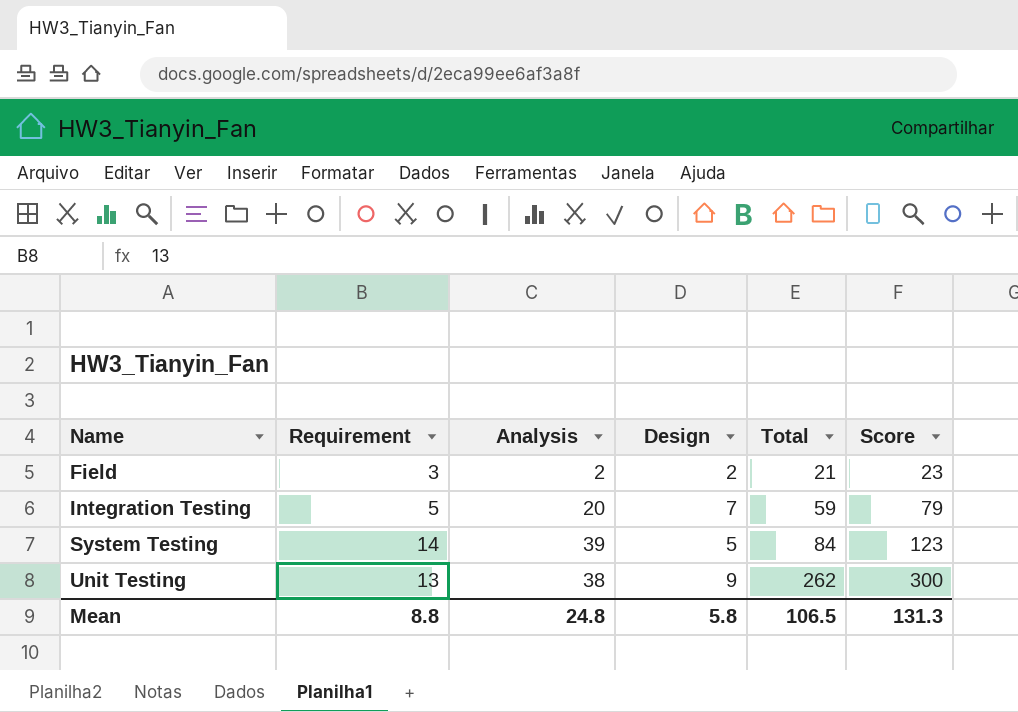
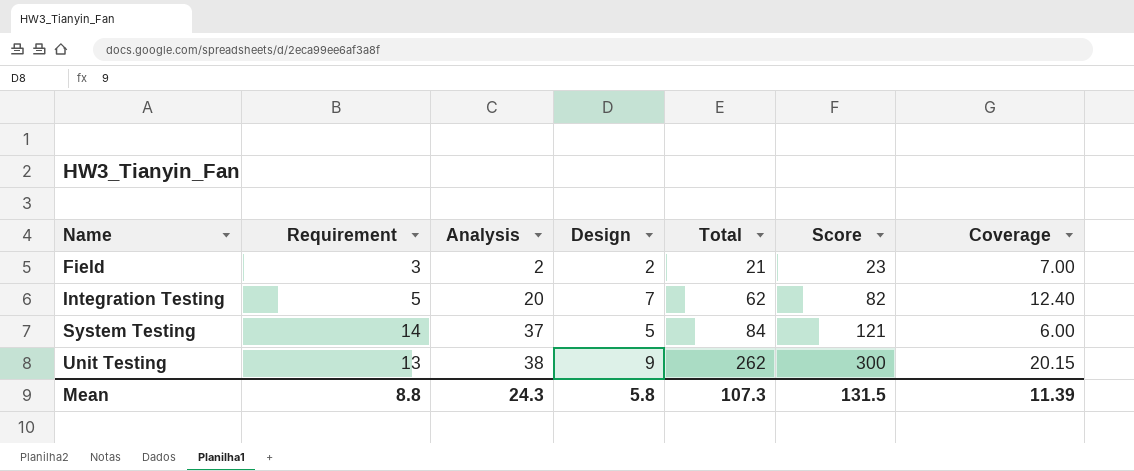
column Coverage | formula: none -> [Total] / [Requirement]
Integration Testing | Total: 59 -> 62
Integration Testing | Score: 79 -> 82
System Testing | Analysis: 39 -> 37
System Testing | Score: 123 -> 121
Mean | Analysis: 24.8 -> 24.3
Mean | Total: 106.5 -> 107.3
Mean | Score: 131.3 -> 131.5

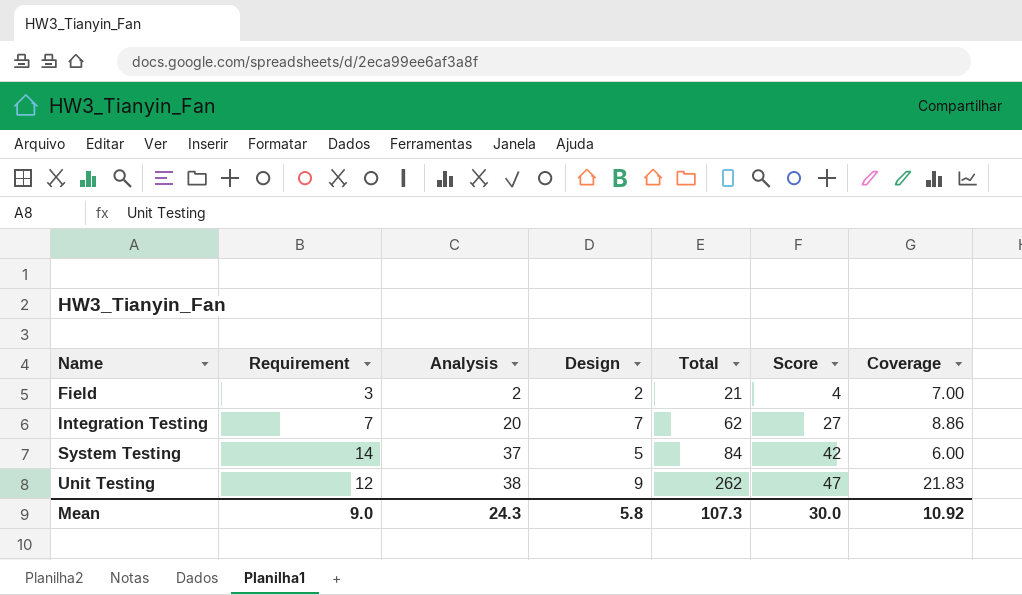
column Score | formula: [Analysis] + [Total] -> [Analysis] + [Design]
Integration Testing | Requirement: 5 -> 7
Integration Testing | Coverage: 12.40 -> 8.86
Unit Testing | Requirement: 13 -> 12
Unit Testing | Coverage: 20.15 -> 21.83
Mean | Requirement: 8.8 -> 9.0
Mean | Score: 131.5 -> 30.0
Mean | Coverage: 11.39 -> 10.92

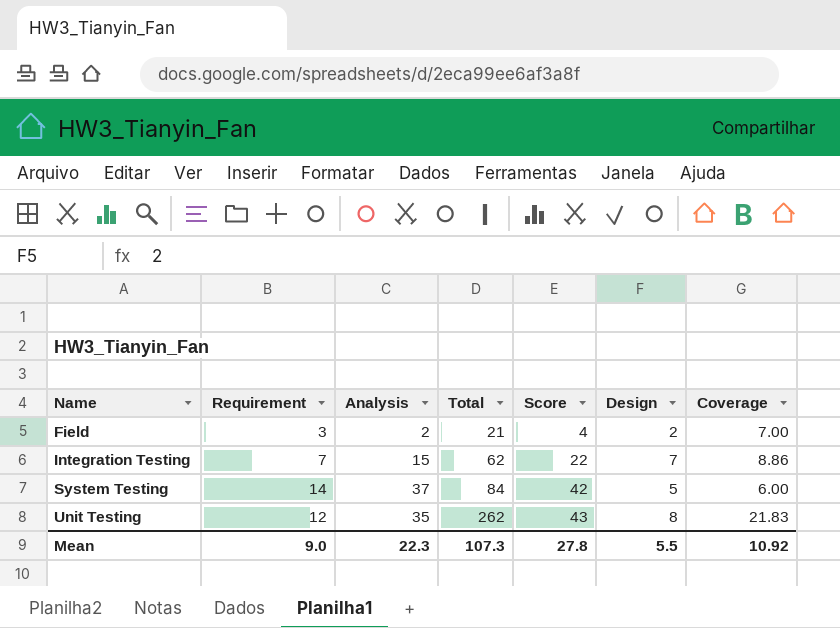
column Design | position: 4 -> 6
Integration Testing | Analysis: 20 -> 15
Integration Testing | Score: 27 -> 22
Unit Testing | Analysis: 38 -> 35
Unit Testing | Score: 47 -> 43
Unit Testing | Design: 9 -> 8
Mean | Analysis: 24.3 -> 22.3
Mean | Score: 30.0 -> 27.8
Mean | Design: 5.8 -> 5.5

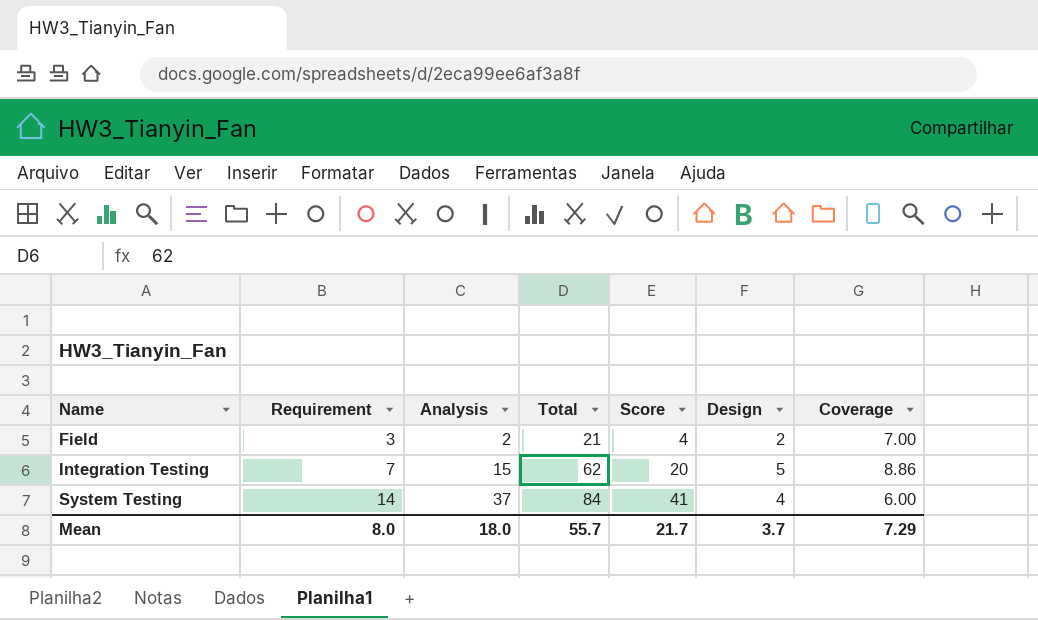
row Unit Testing: 12 | 35 | 262 | 43 | 8 | 21.83 -> none
Integration Testing | Score: 22 -> 20
Integration Testing | Design: 7 -> 5
System Testing | Score: 42 -> 41
System Testing | Design: 5 -> 4
Mean | Requirement: 9.0 -> 8.0
Mean | Analysis: 22.3 -> 18.0
Mean | Total: 107.3 -> 55.7
Mean | Score: 27.8 -> 21.7
Mean | Design: 5.5 -> 3.7
Mean | Coverage: 10.92 -> 7.29

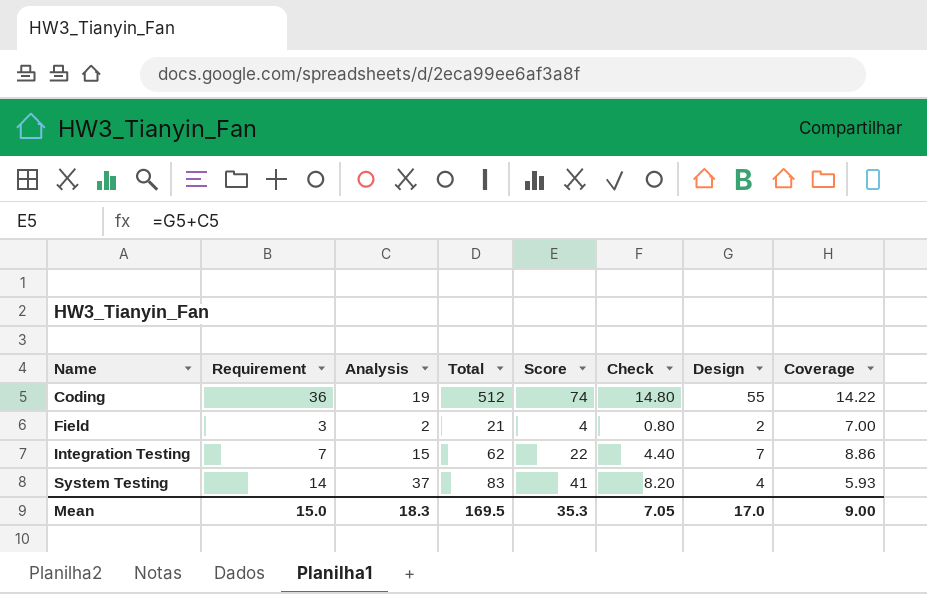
column Check | formula: none -> [Score] * 0.2
row Coding: none -> 36 | 19 | 512 | 74 | 14.80 | 55 | 14.22
Integration Testing | Score: 20 -> 22
Integration Testing | Design: 5 -> 7
System Testing | Total: 84 -> 83
System Testing | Coverage: 6.00 -> 5.93
Mean | Requirement: 8.0 -> 15.0
Mean | Analysis: 18.0 -> 18.3
Mean | Total: 55.7 -> 169.5
Mean | Score: 21.7 -> 35.3
Mean | Design: 3.7 -> 17.0
Mean | Coverage: 7.29 -> 9.00

